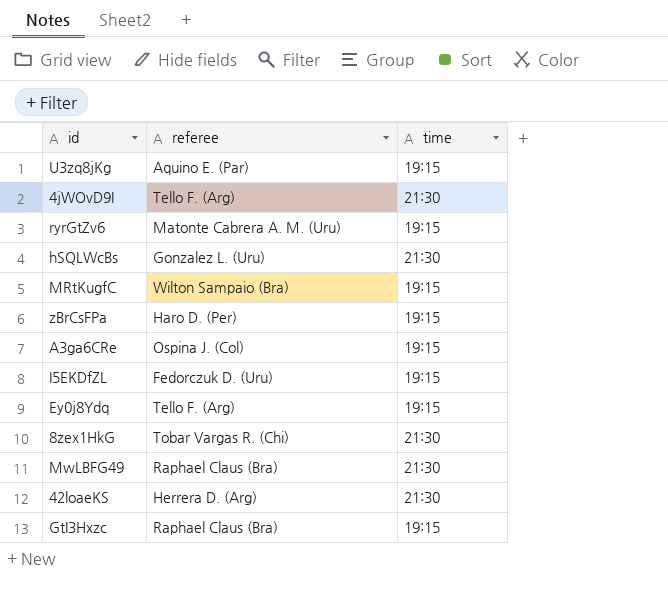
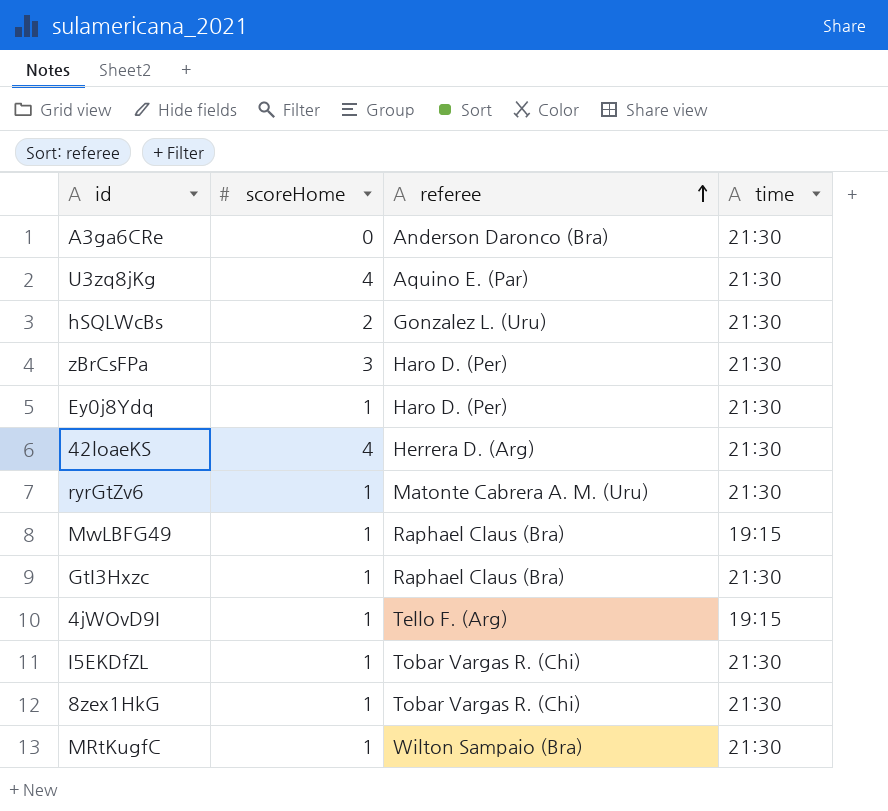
row order: none -> referee ascending
column scoreHome | position: none -> 2
A3ga6CRe | referee: Ospina J. (Col) -> Anderson Daronco (Bra)
A3ga6CRe | time: 19:15 -> 21:30
U3zq8jKg | time: 19:15 -> 21:30
zBrCsFPa | time: 19:15 -> 21:30
Ey0j8Ydq | referee: Tello F. (Arg) -> Haro D. (Per)
Ey0j8Ydq | time: 19:15 -> 21:30
ryrGtZv6 | time: 19:15 -> 21:30
MwLBFG49 | time: 21:30 -> 19:15
GtI3Hxzc | time: 19:15 -> 21:30
4jWOvD9I | time: 21:30 -> 19:15
I5EKDfZL | referee: Fedorczuk D. (Uru) -> Tobar Vargas R. (Chi)
I5EKDfZL | time: 19:15 -> 21:30
MRtKugfC | time: 19:15 -> 21:30

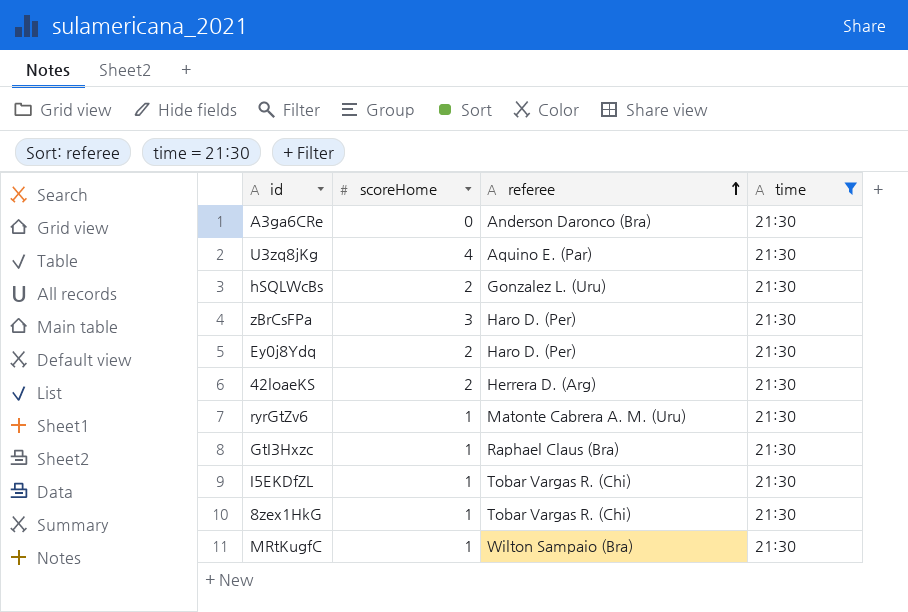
filter: none -> time = 21:30
Ey0j8Ydq | scoreHome: 1 -> 2
42loaeKS | scoreHome: 4 -> 2

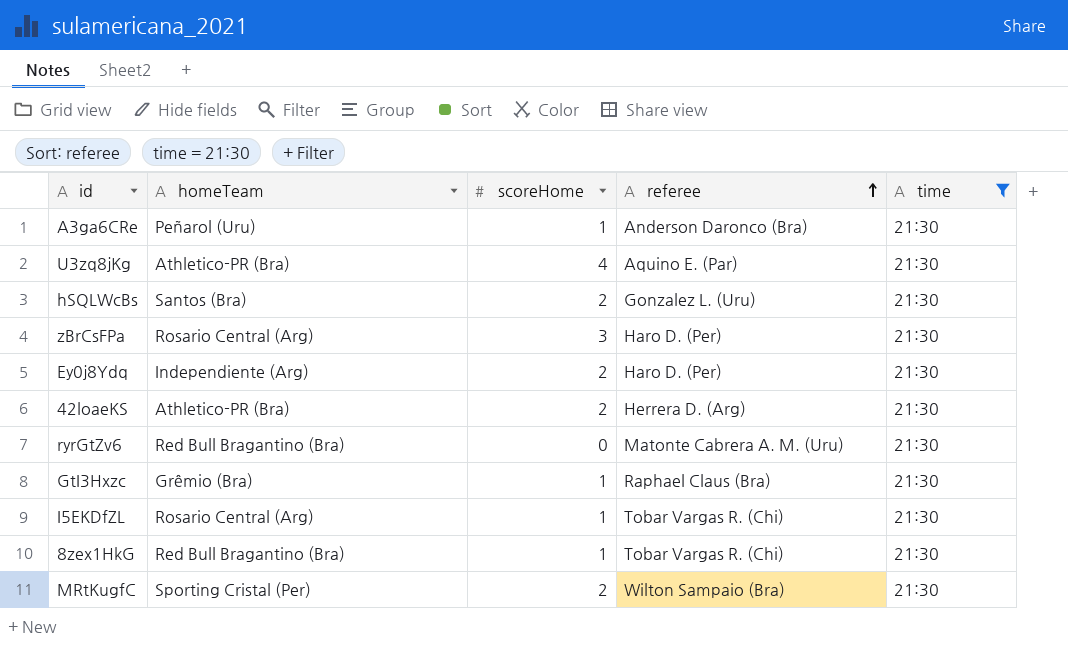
column homeTeam | position: none -> 2
A3ga6CRe | scoreHome: 0 -> 1
ryrGtZv6 | scoreHome: 1 -> 0
MRtKugfC | scoreHome: 1 -> 2

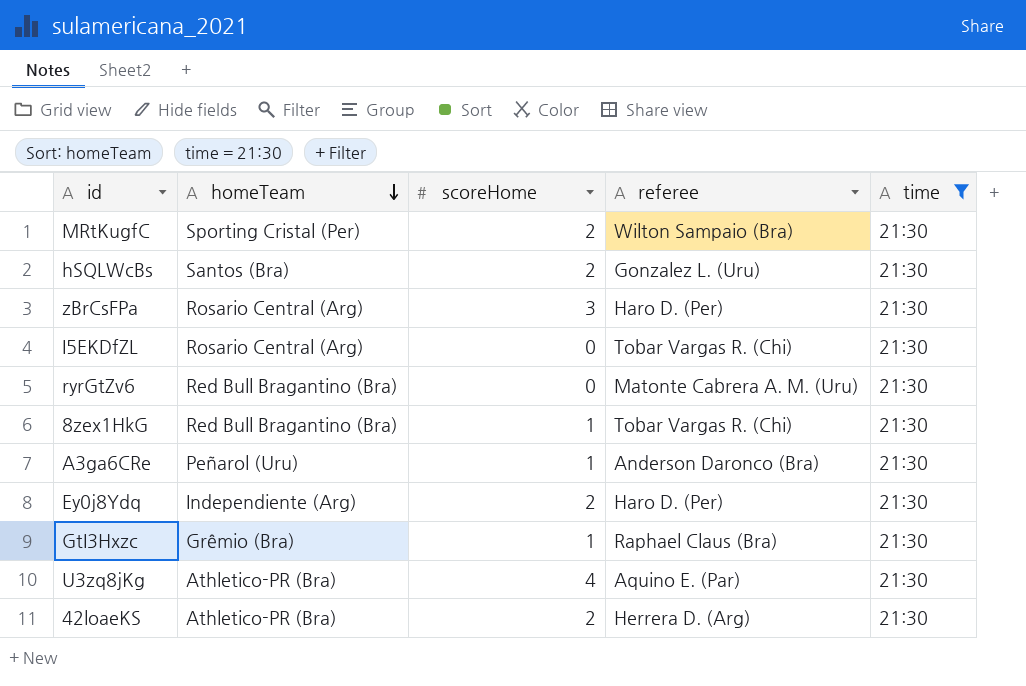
row order: referee ascending -> homeTeam descending
I5EKDfZL | scoreHome: 1 -> 0

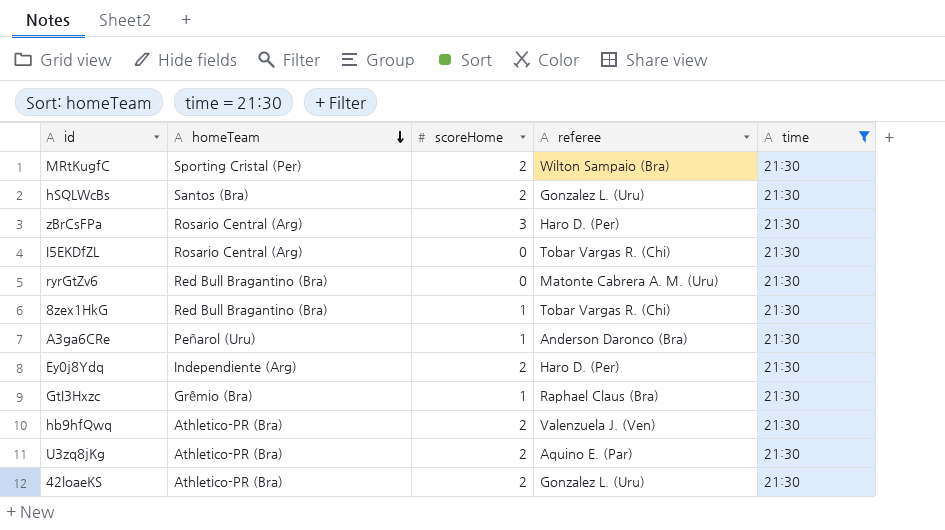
row hb9hfQwq: none -> Athletico-PR (Bra) | 2 | Valenzuela J. (Ven) | 21:30
U3zq8jKg | scoreHome: 4 -> 2
42loaeKS | referee: Herrera D. (Arg) -> Gonzalez L. (Uru)

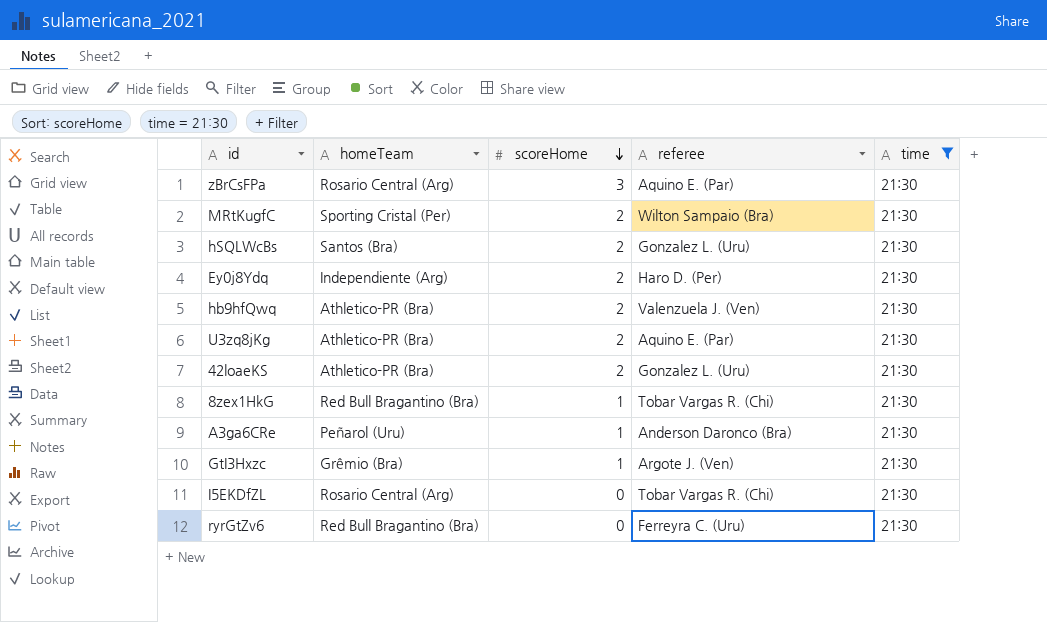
row order: homeTeam descending -> scoreHome descending
zBrCsFPa | referee: Haro D. (Per) -> Aquino E. (Par)
GtI3Hxzc | referee: Raphael Claus (Bra) -> Argote J. (Ven)
ryrGtZv6 | referee: Matonte Cabrera A. M. (Uru) -> Ferreyra C. (Uru)

